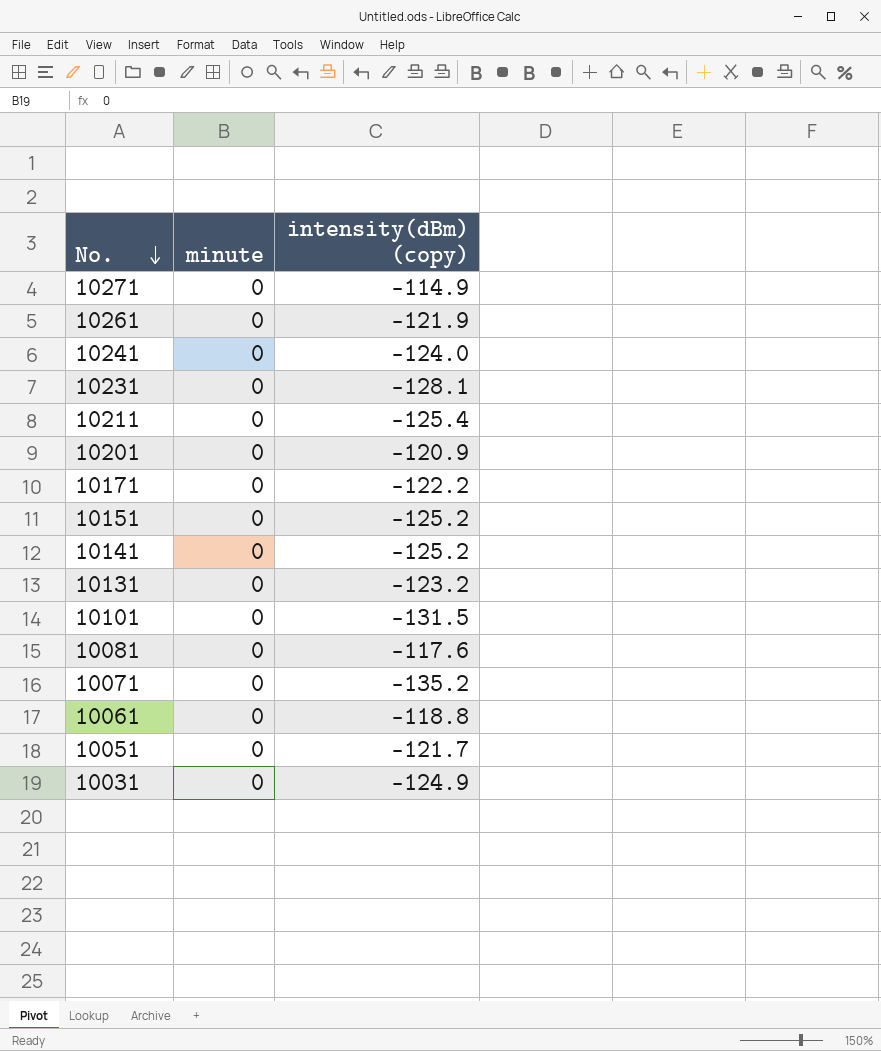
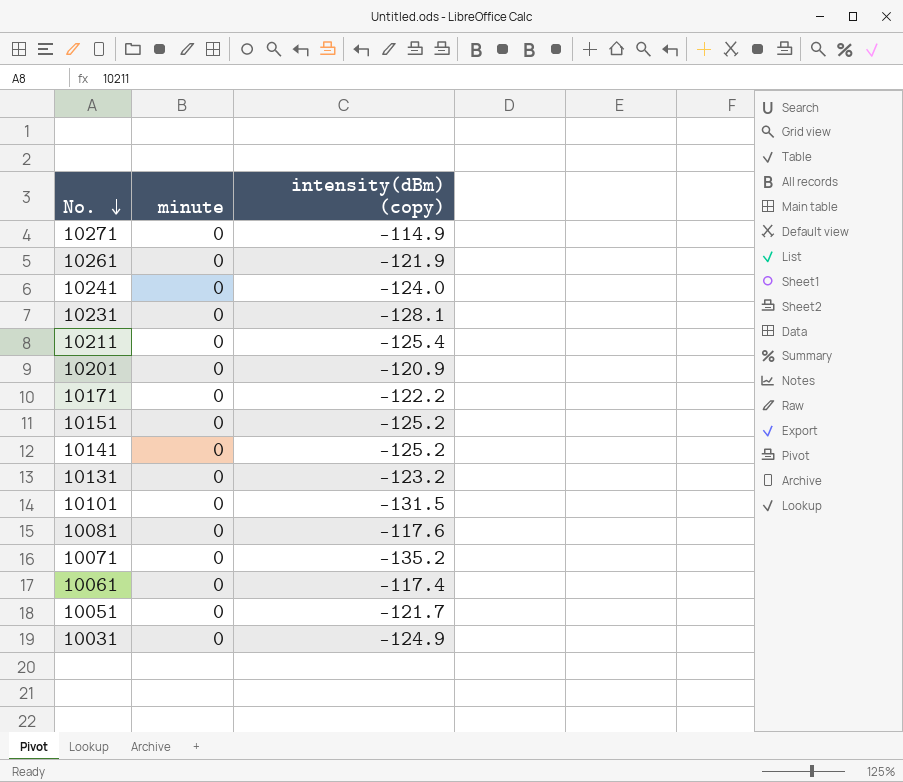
10061 | intensity(dBm) (copy): -118.8 -> -117.4

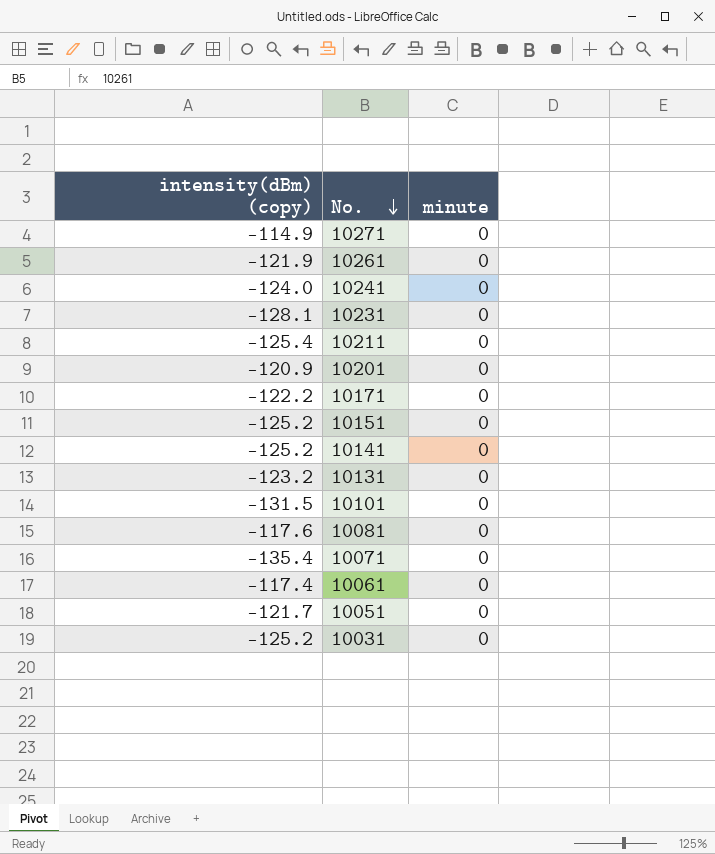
column intensity(dBm) (copy) | position: 3 -> 1
10071 | intensity(dBm) (copy): -135.2 -> -135.4
10031 | intensity(dBm) (copy): -124.9 -> -125.2

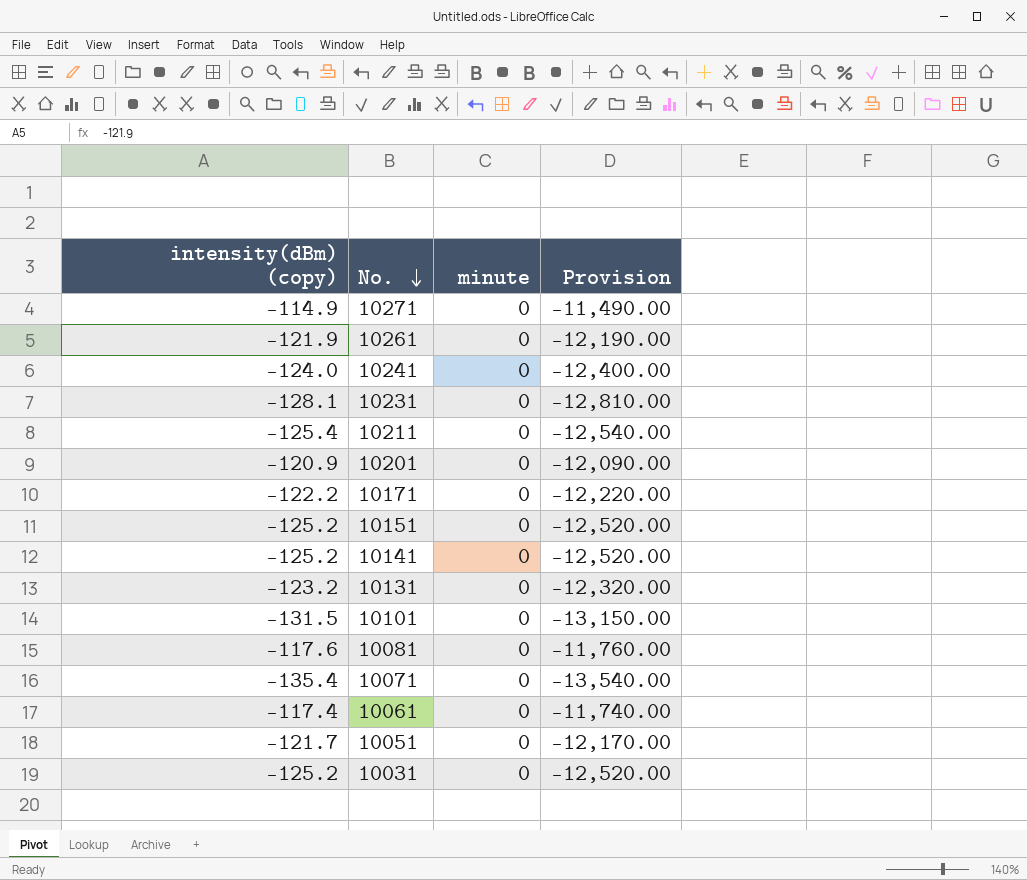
column Provision | formula: none -> [intensity(dBm) (copy)] * 100

